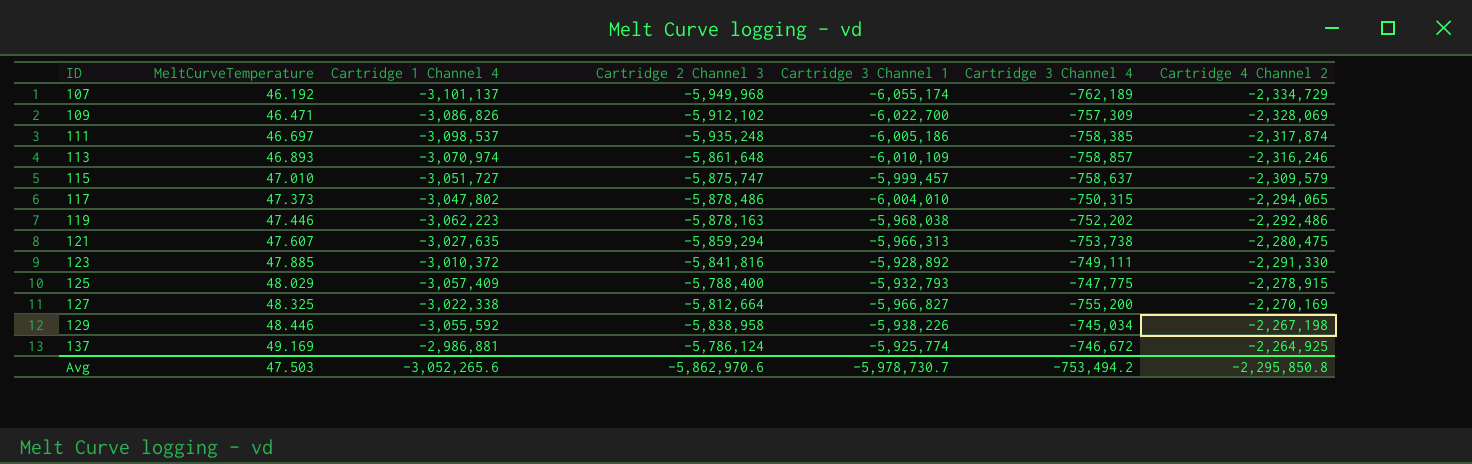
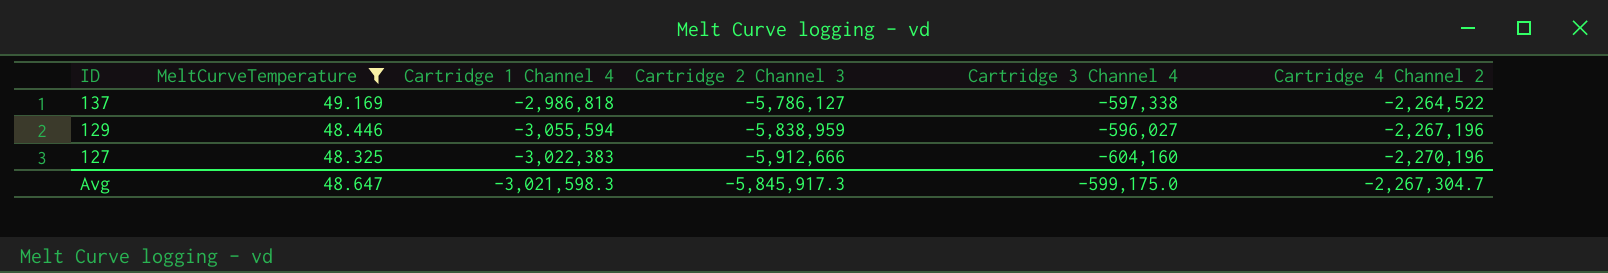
filter: none -> MeltCurveTemperature >= 48.325
row order: ID ascending -> ID descending
column Cartridge 3 Channel 1 | position: 5 -> none
137 | Cartridge 1 Channel 4: -2,986,881 -> -2,986,818
137 | Cartridge 2 Channel 3: -5,786,124 -> -5,786,127
137 | Cartridge 3 Channel 4: -746,672 -> -597,338
137 | Cartridge 4 Channel 2: -2,264,925 -> -2,264,522
129 | Cartridge 1 Channel 4: -3,055,592 -> -3,055,594
129 | Cartridge 2 Channel 3: -5,838,958 -> -5,838,959
129 | Cartridge 3 Channel 4: -745,034 -> -596,027
129 | Cartridge 4 Channel 2: -2,267,198 -> -2,267,196
127 | Cartridge 1 Channel 4: -3,022,338 -> -3,022,383
127 | Cartridge 2 Channel 3: -5,812,664 -> -5,912,666
127 | Cartridge 3 Channel 4: -755,200 -> -604,160
127 | Cartridge 4 Channel 2: -2,270,169 -> -2,270,196
Avg | MeltCurveTemperature: 47.503 -> 48.647
Avg | Cartridge 1 Channel 4: -3,052,265.6 -> -3,021,598.3
Avg | Cartridge 2 Channel 3: -5,862,970.6 -> -5,845,917.3
Avg | Cartridge 3 Channel 4: -753,494.2 -> -599,175.0
Avg | Cartridge 4 Channel 2: -2,295,850.8 -> -2,267,304.7

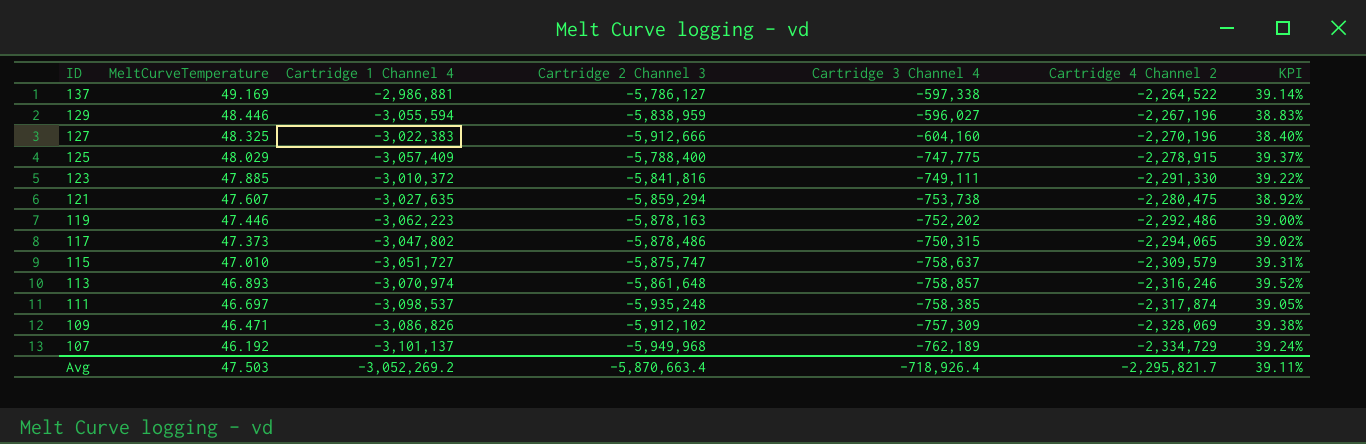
filter: MeltCurveTemperature >= 48.325 -> none
column KPI | formula: none -> [Cartridge 4 Channel 2] / [Cartridge 2 Channel 3]
137 | Cartridge 1 Channel 4: -2,986,818 -> -2,986,881
Avg | MeltCurveTemperature: 48.647 -> 47.503
Avg | Cartridge 1 Channel 4: -3,021,598.3 -> -3,052,269.2
Avg | Cartridge 2 Channel 3: -5,845,917.3 -> -5,870,663.4
Avg | Cartridge 3 Channel 4: -599,175.0 -> -718,926.4
Avg | Cartridge 4 Channel 2: -2,267,304.7 -> -2,295,821.7

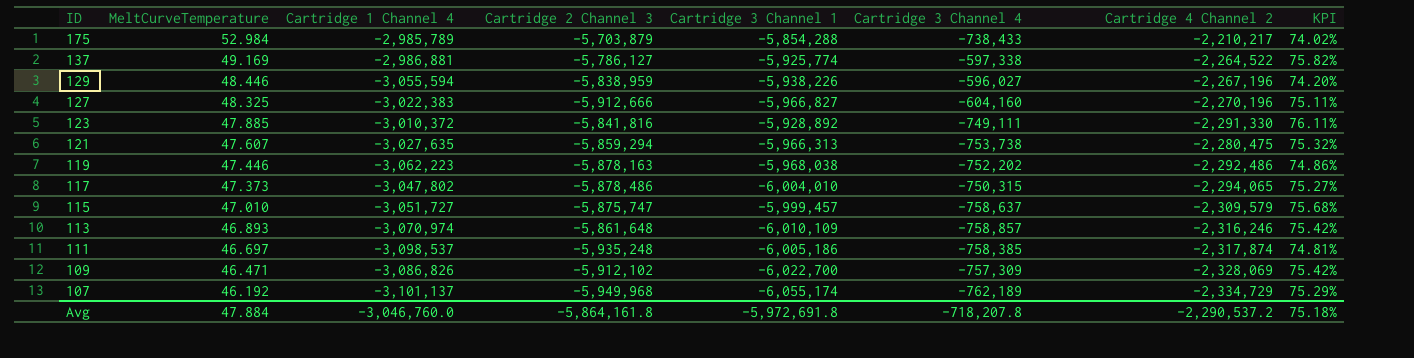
column Cartridge 3 Channel 1 | position: none -> 5
column KPI | formula: [Cartridge 4 Channel 2] / [Cartridge 2 Channel 3] -> [Cartridge 4 Channel 2] / [Cartridge 1 Channel 4]
row 125: 48.029 | -3,057,409 | -5,788,400 | -747,775 | -2,278,915 | 39.37% -> none
row 175: none -> 52.984 | -2,985,789 | -5,703,879 | -5,854,288 | -738,433 | -2,210,217 | 74.02%
Avg | MeltCurveTemperature: 47.503 -> 47.884
Avg | Cartridge 1 Channel 4: -3,052,269.2 -> -3,046,760.0
Avg | Cartridge 2 Channel 3: -5,870,663.4 -> -5,864,161.8
Avg | Cartridge 3 Channel 4: -718,926.4 -> -718,207.8
Avg | Cartridge 4 Channel 2: -2,295,821.7 -> -2,290,537.2
Avg | KPI: 39.11% -> 75.18%

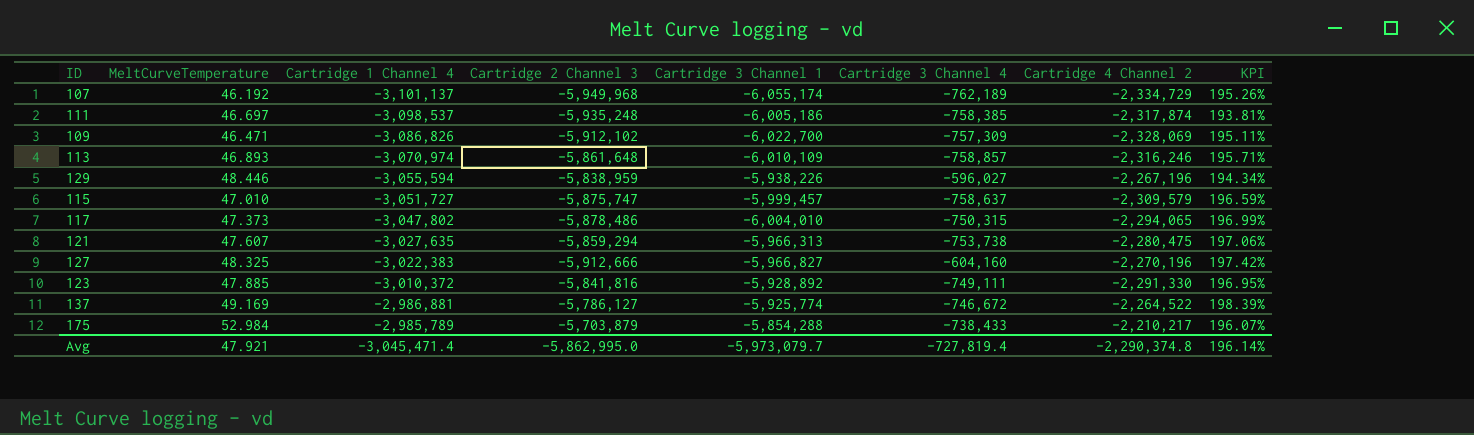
row order: ID descending -> Cartridge 1 Channel 4 ascending
column KPI | formula: [Cartridge 4 Channel 2] / [Cartridge 1 Channel 4] -> [Cartridge 3 Channel 1] / [Cartridge 1 Channel 4]
row 119: 47.446 | -3,062,223 | -5,878,163 | -5,968,038 | -752,202 | -2,292,486 | 74.86% -> none
137 | Cartridge 3 Channel 4: -597,338 -> -746,672
Avg | MeltCurveTemperature: 47.884 -> 47.921
Avg | Cartridge 1 Channel 4: -3,046,760.0 -> -3,045,471.4
Avg | Cartridge 2 Channel 3: -5,864,161.8 -> -5,862,995.0
Avg | Cartridge 3 Channel 1: -5,972,691.8 -> -5,973,079.7
Avg | Cartridge 3 Channel 4: -718,207.8 -> -727,819.4
Avg | Cartridge 4 Channel 2: -2,290,537.2 -> -2,290,374.8
Avg | KPI: 75.18% -> 196.14%

